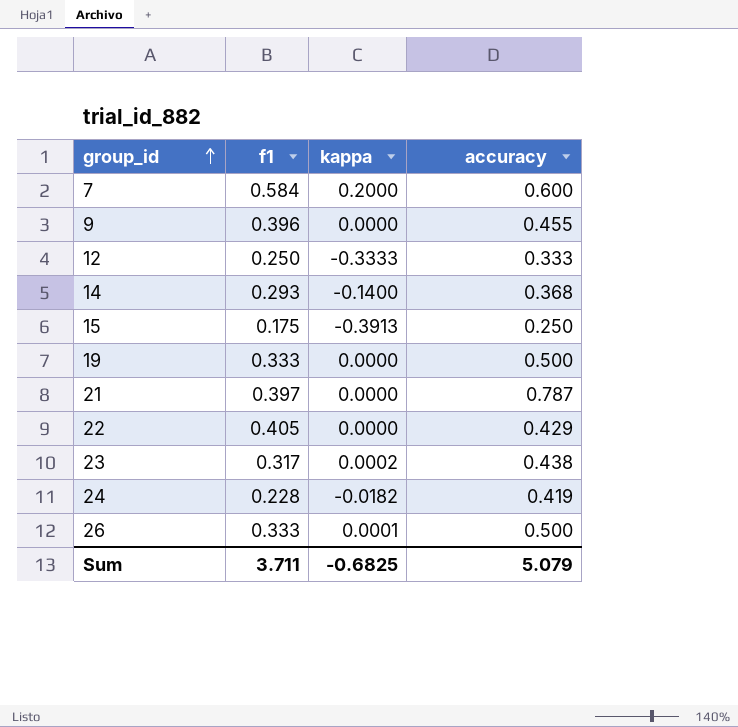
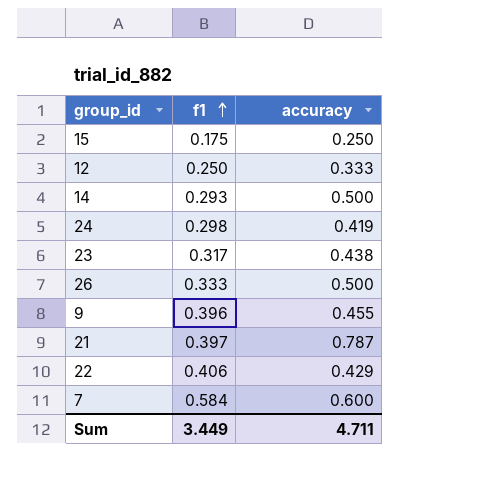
row order: group_id ascending -> f1 ascending
column kappa | position: 3 -> none
row 19: 0.333 | 0.0000 | 0.500 -> none
14 | accuracy: 0.368 -> 0.500
24 | f1: 0.228 -> 0.298
22 | f1: 0.405 -> 0.406
Sum | f1: 3.711 -> 3.449
Sum | accuracy: 5.079 -> 4.711

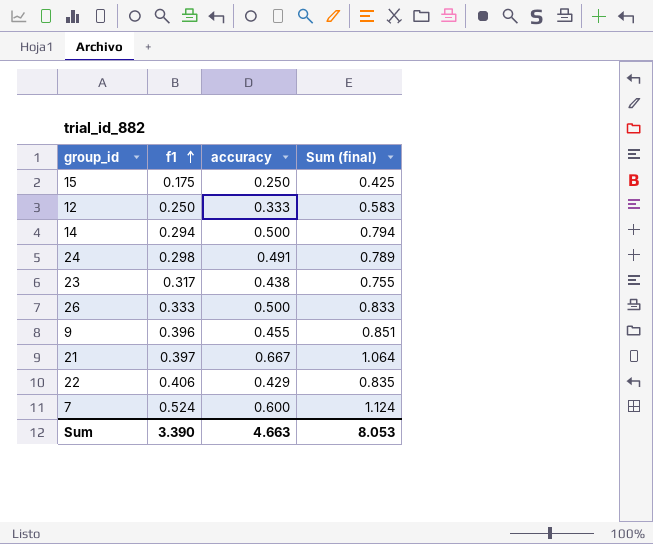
column Sum (final) | formula: none -> [f1] + [accuracy]
14 | f1: 0.293 -> 0.294
24 | accuracy: 0.419 -> 0.491
21 | accuracy: 0.787 -> 0.667
7 | f1: 0.584 -> 0.524
Sum | f1: 3.449 -> 3.390
Sum | accuracy: 4.711 -> 4.663

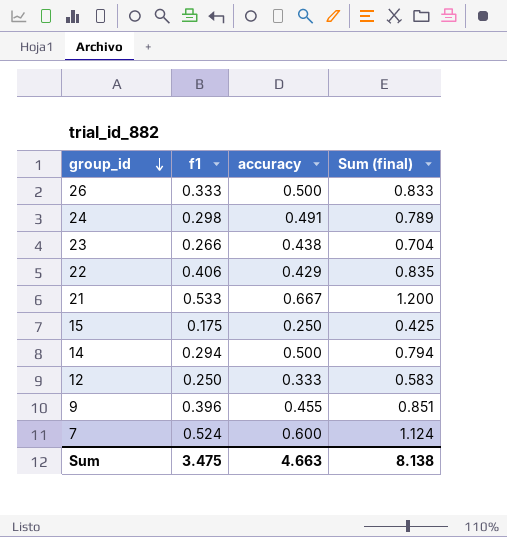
row order: f1 ascending -> group_id descending
23 | f1: 0.317 -> 0.266
23 | Sum (final): 0.755 -> 0.704
21 | f1: 0.397 -> 0.533
21 | Sum (final): 1.064 -> 1.200
Sum | f1: 3.390 -> 3.475
Sum | Sum (final): 8.053 -> 8.138

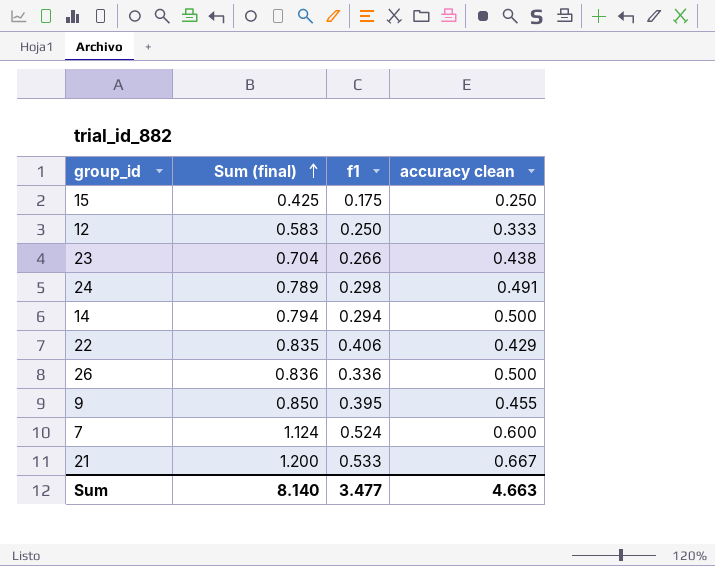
row order: group_id descending -> Sum (final) ascending
column Sum (final) | position: 4 -> 2
column name: accuracy -> accuracy clean
26 | Sum (final): 0.833 -> 0.836
26 | f1: 0.333 -> 0.336
9 | Sum (final): 0.851 -> 0.850
9 | f1: 0.396 -> 0.395
Sum | Sum (final): 8.138 -> 8.140
Sum | f1: 3.475 -> 3.477

